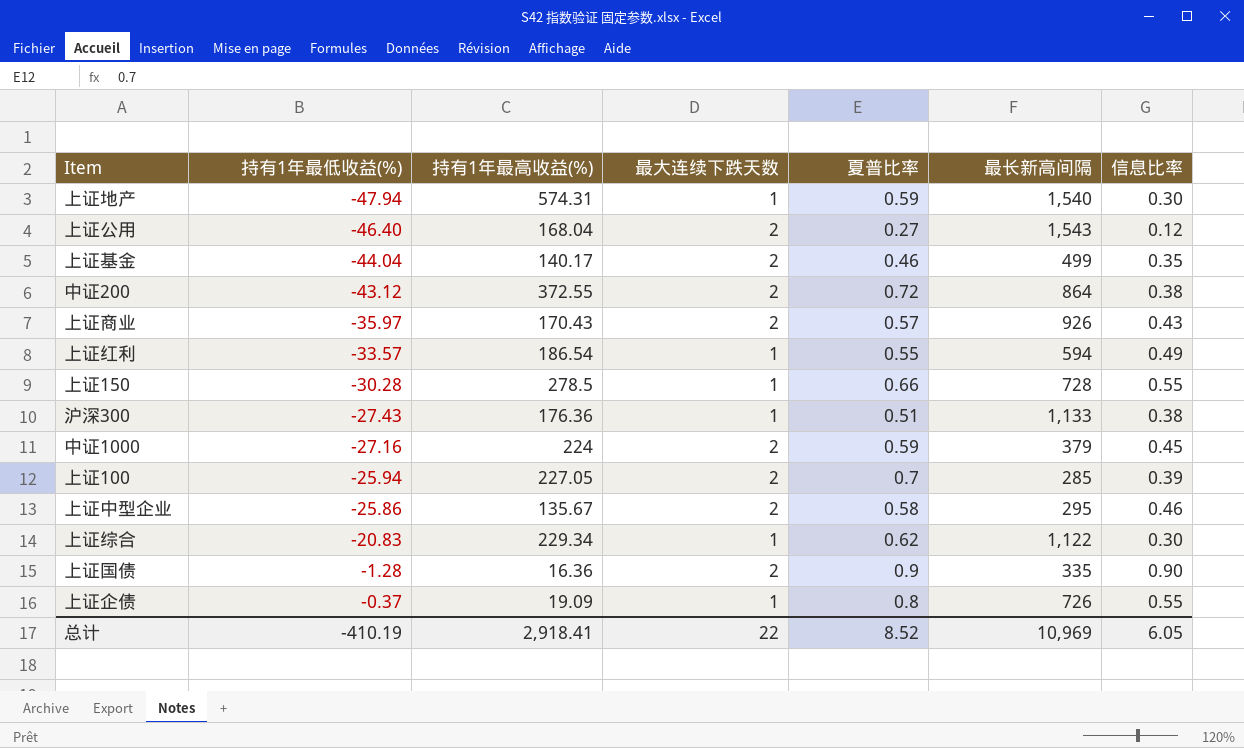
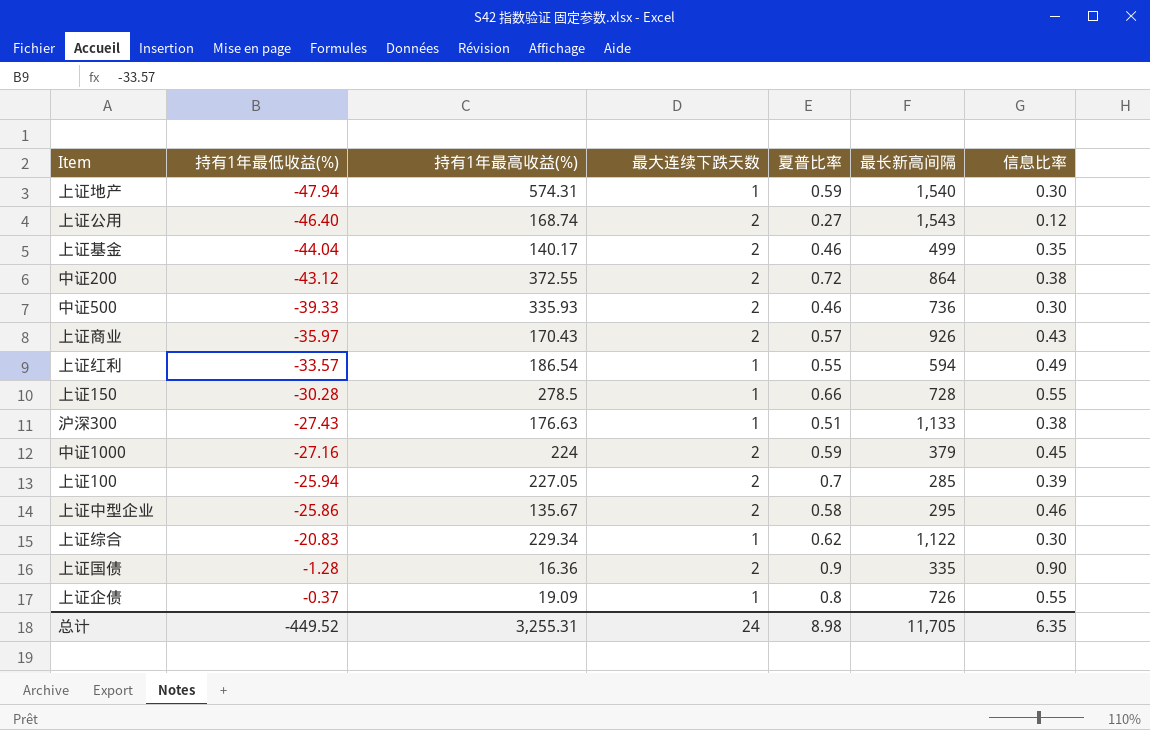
上证公用 | 持有1年最高收益(%): 168.04 -> 168.74
row 中证500: none -> -39.33 | 335.93 | 2 | 0.46 | 736 | 0.30
沪深300 | 持有1年最高收益(%): 176.36 -> 176.63
总计 | 持有1年最低收益(%): -410.19 -> -449.52
总计 | 持有1年最高收益(%): 2,918.41 -> 3,255.31
总计 | 最大连续下跌天数: 22 -> 24
总计 | 夏普比率: 8.52 -> 8.98
总计 | 最长新高间隔: 10,969 -> 11,705
总计 | 信息比率: 6.05 -> 6.35

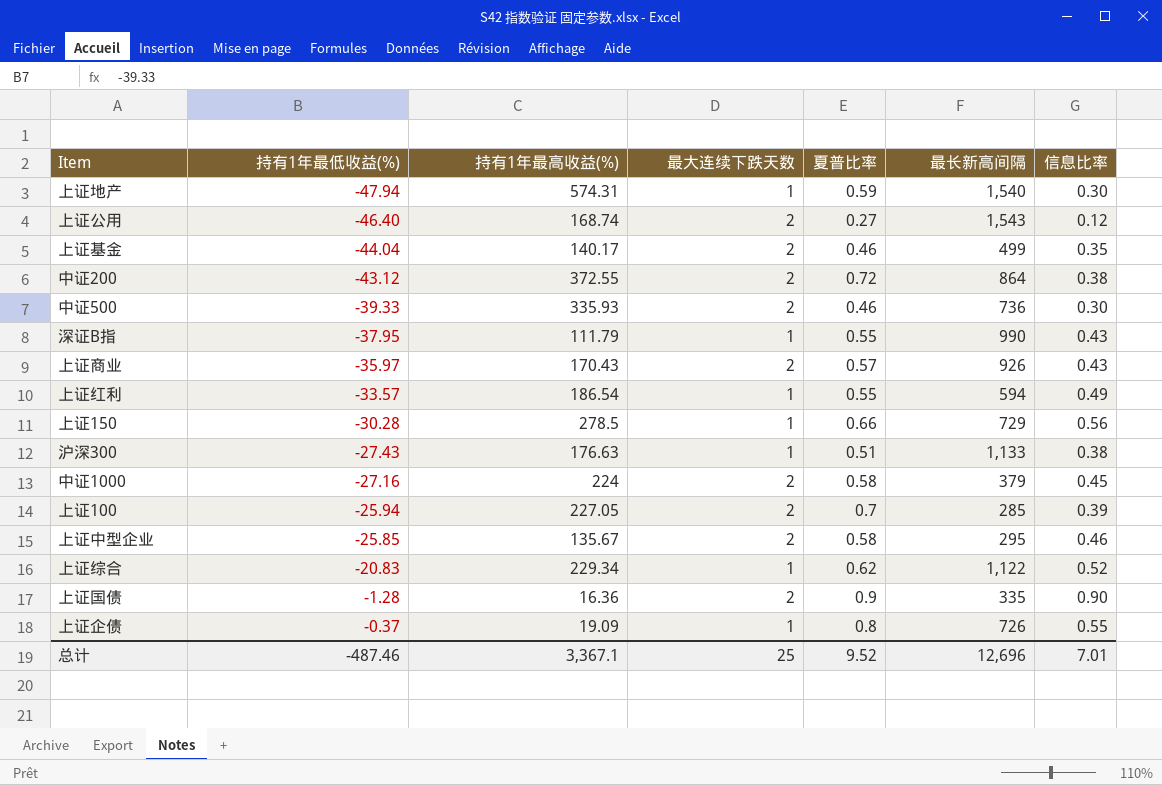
row 深证B指: none -> -37.95 | 111.79 | 1 | 0.55 | 990 | 0.43
上证150 | 最长新高间隔: 728 -> 729
上证150 | 信息比率: 0.55 -> 0.56
中证1000 | 夏普比率: 0.59 -> 0.58
上证中型企业 | 持有1年最低收益(%): -25.86 -> -25.85
上证综合 | 信息比率: 0.30 -> 0.52
总计 | 持有1年最低收益(%): -449.52 -> -487.46
总计 | 持有1年最高收益(%): 3,255.31 -> 3,367.1
总计 | 最大连续下跌天数: 24 -> 25
总计 | 夏普比率: 8.98 -> 9.52
总计 | 最长新高间隔: 11,705 -> 12,696
总计 | 信息比率: 6.35 -> 7.01

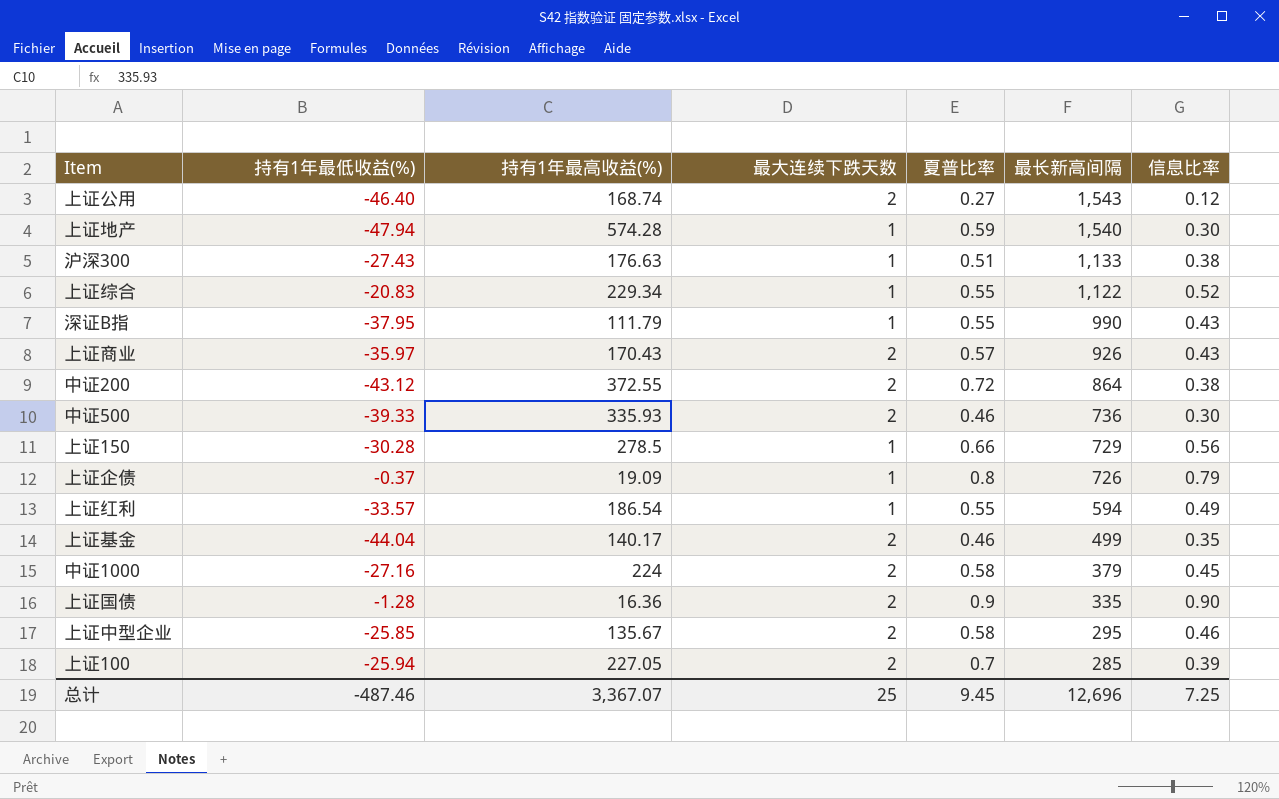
row order: 持有1年最低收益(%) ascending -> 最长新高间隔 descending
上证地产 | 持有1年最高收益(%): 574.31 -> 574.28
上证综合 | 夏普比率: 0.62 -> 0.55
上证企债 | 信息比率: 0.55 -> 0.79
总计 | 持有1年最高收益(%): 3,367.1 -> 3,367.07
总计 | 夏普比率: 9.52 -> 9.45
总计 | 信息比率: 7.01 -> 7.25

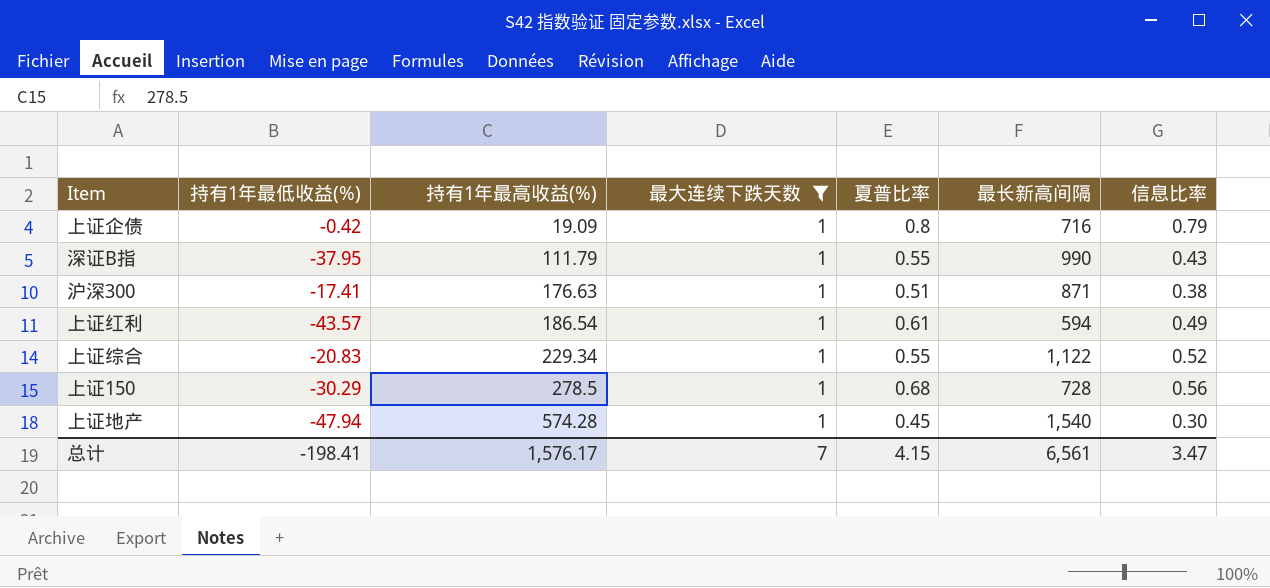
filter: none -> 最大连续下跌天数 = 1
row order: 最长新高间隔 descending -> 持有1年最高收益(%) ascending
上证企债 | 持有1年最低收益(%): -0.37 -> -0.42
上证企债 | 最长新高间隔: 726 -> 716
沪深300 | 持有1年最低收益(%): -27.43 -> -17.41
沪深300 | 最长新高间隔: 1,133 -> 871
上证红利 | 持有1年最低收益(%): -33.57 -> -43.57
上证红利 | 夏普比率: 0.55 -> 0.61
上证150 | 持有1年最低收益(%): -30.28 -> -30.29
上证150 | 夏普比率: 0.66 -> 0.68
上证150 | 最长新高间隔: 729 -> 728
上证地产 | 夏普比率: 0.59 -> 0.45
总计 | 持有1年最低收益(%): -487.46 -> -198.41
总计 | 持有1年最高收益(%): 3,367.07 -> 1,576.17
总计 | 最大连续下跌天数: 25 -> 7
总计 | 夏普比率: 9.45 -> 4.15
总计 | 最长新高间隔: 12,696 -> 6,561
总计 | 信息比率: 7.25 -> 3.47

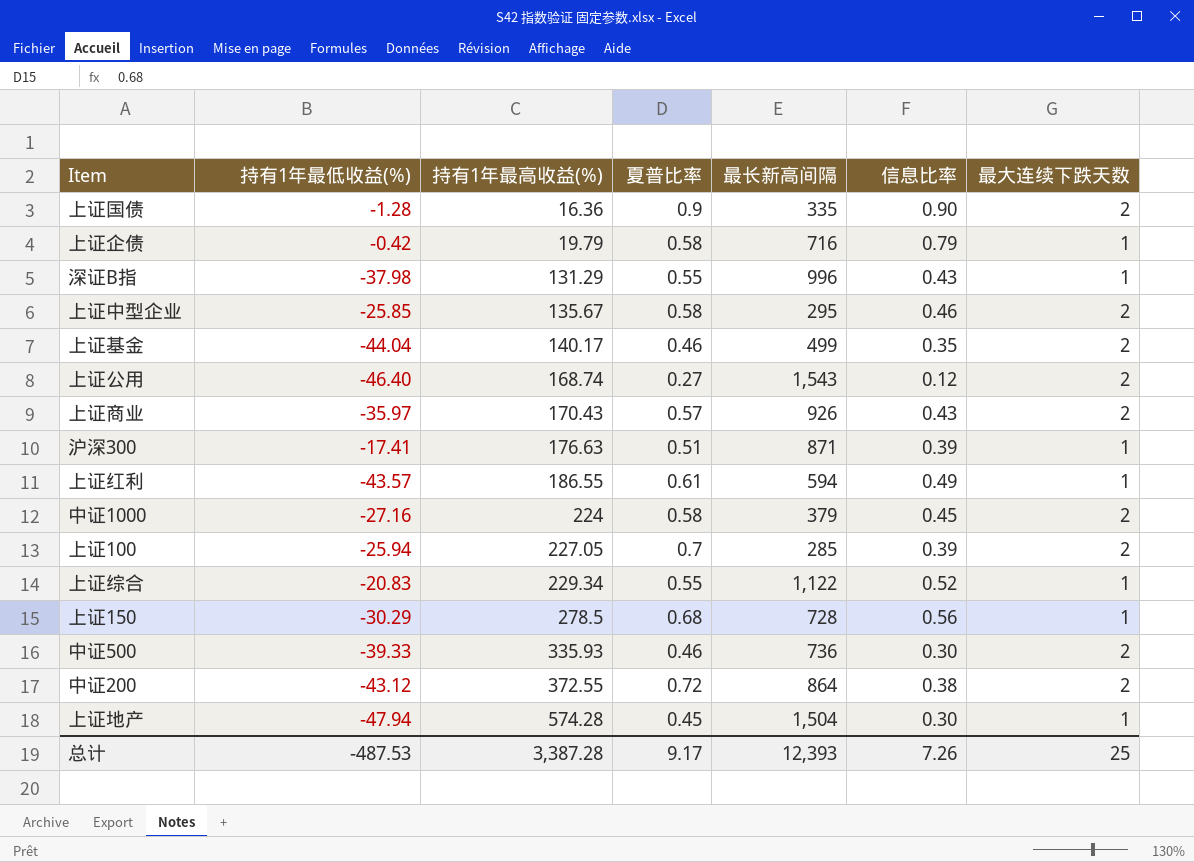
filter: 最大连续下跌天数 = 1 -> none
column 最大连续下跌天数 | position: 4 -> 7
上证企债 | 持有1年最高收益(%): 19.09 -> 19.79
上证企债 | 夏普比率: 0.8 -> 0.58
深证B指 | 持有1年最低收益(%): -37.95 -> -37.98
深证B指 | 持有1年最高收益(%): 111.79 -> 131.29
深证B指 | 最长新高间隔: 990 -> 996
沪深300 | 信息比率: 0.38 -> 0.39
上证红利 | 持有1年最高收益(%): 186.54 -> 186.55
上证地产 | 最长新高间隔: 1,540 -> 1,504
总计 | 持有1年最低收益(%): -198.41 -> -487.53
总计 | 持有1年最高收益(%): 1,576.17 -> 3,387.28
总计 | 夏普比率: 4.15 -> 9.17
总计 | 最长新高间隔: 6,561 -> 12,393
总计 | 信息比率: 3.47 -> 7.26
总计 | 最大连续下跌天数: 7 -> 25

